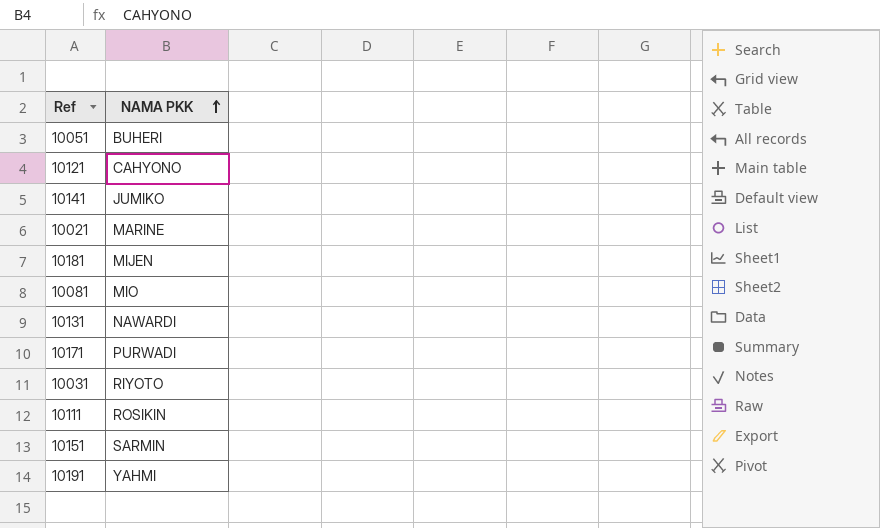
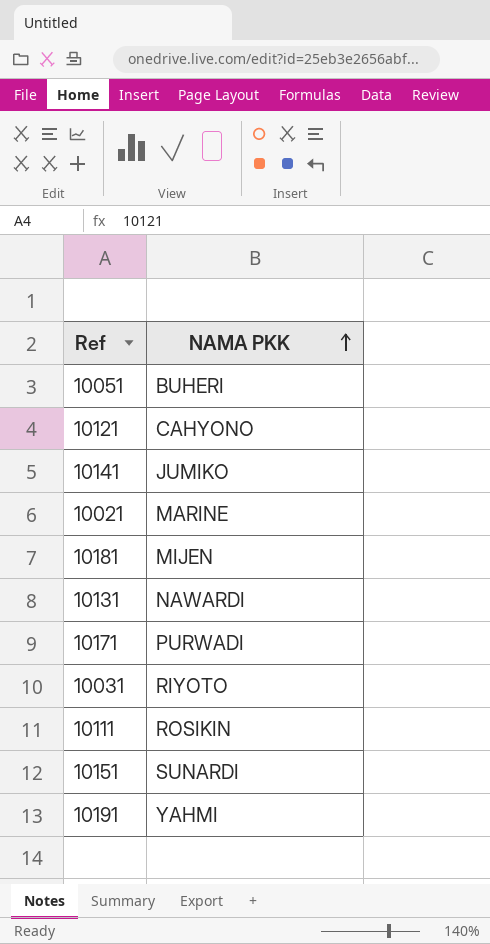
row 10081: MIO -> none
10151 | NAMA PKK: SARMIN -> SUNARDI

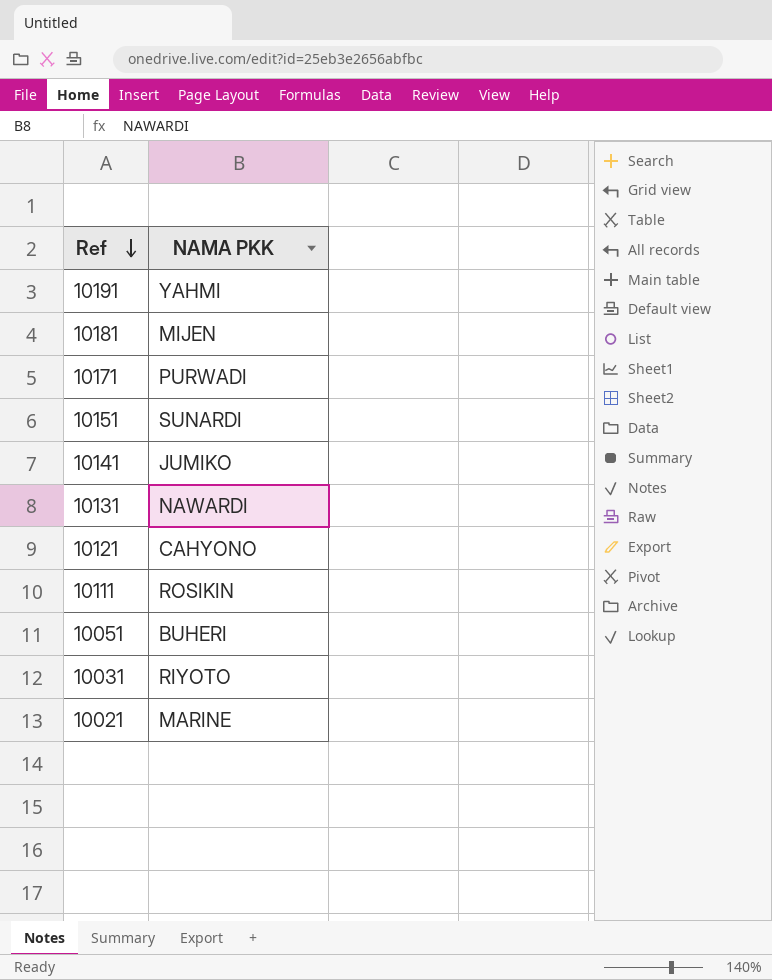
row order: NAMA PKK ascending -> Ref descending

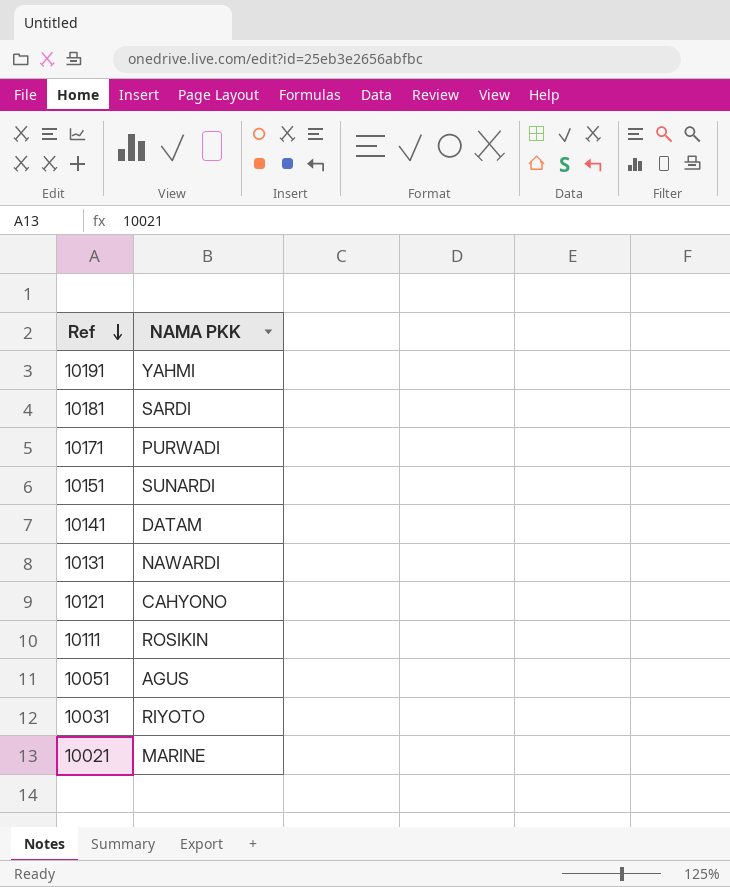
10181 | NAMA PKK: MIJEN -> SARDI
10141 | NAMA PKK: JUMIKO -> DATAM
10051 | NAMA PKK: BUHERI -> AGUS

